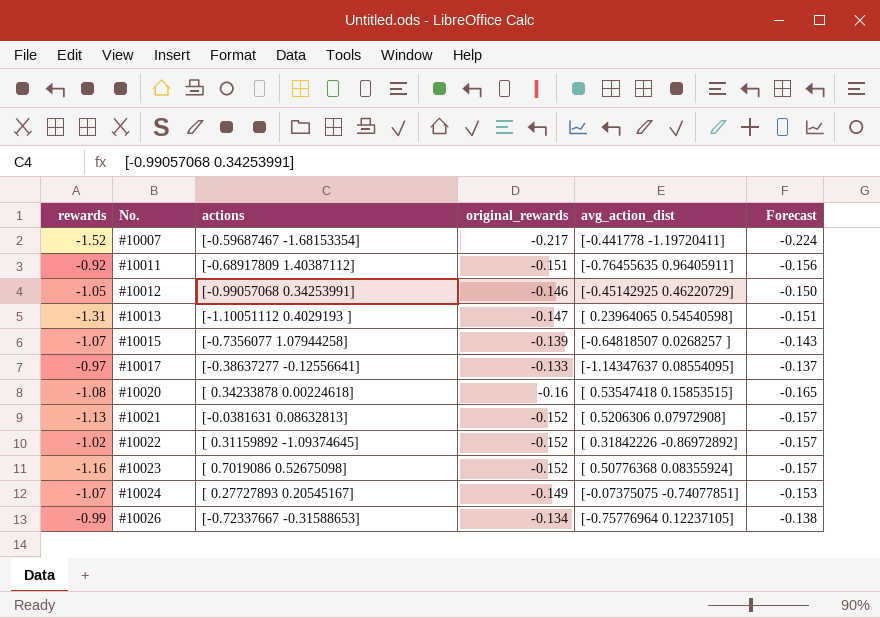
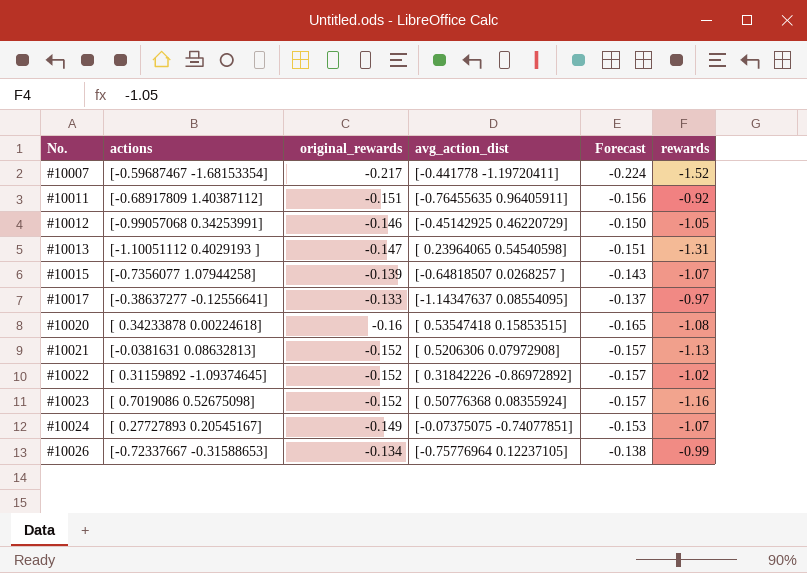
column rewards | position: 1 -> 6

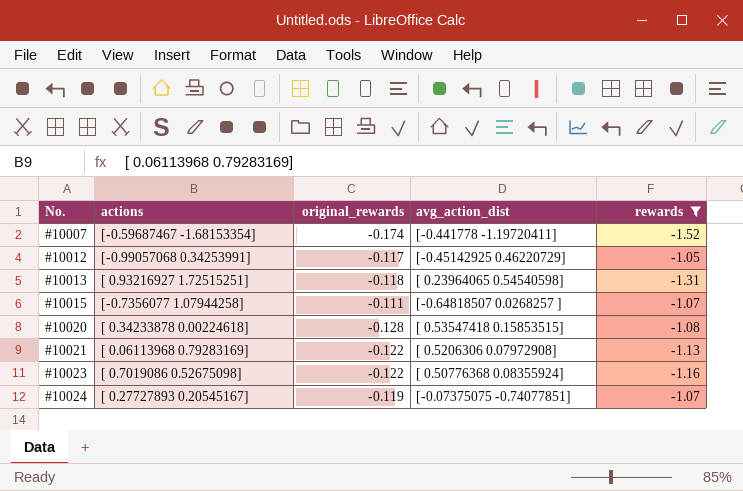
filter: none -> rewards <= -1.05
column Forecast | formula: [original_rewards] * 1.03 -> none
#10007 | original_rewards: -0.217 -> -0.174
#10012 | original_rewards: -0.146 -> -0.117
#10013 | actions: [-1.10051112 0.4029193 ] -> [ 0.93216927 1.72515251]
#10013 | original_rewards: -0.147 -> -0.118
#10015 | original_rewards: -0.139 -> -0.111
#10020 | original_rewards: -0.16 -> -0.128
#10021 | actions: [-0.0381631 0.08632813] -> [ 0.06113968 0.79283169]
#10021 | original_rewards: -0.152 -> -0.122
#10023 | original_rewards: -0.152 -> -0.122
#10024 | original_rewards: -0.149 -> -0.119

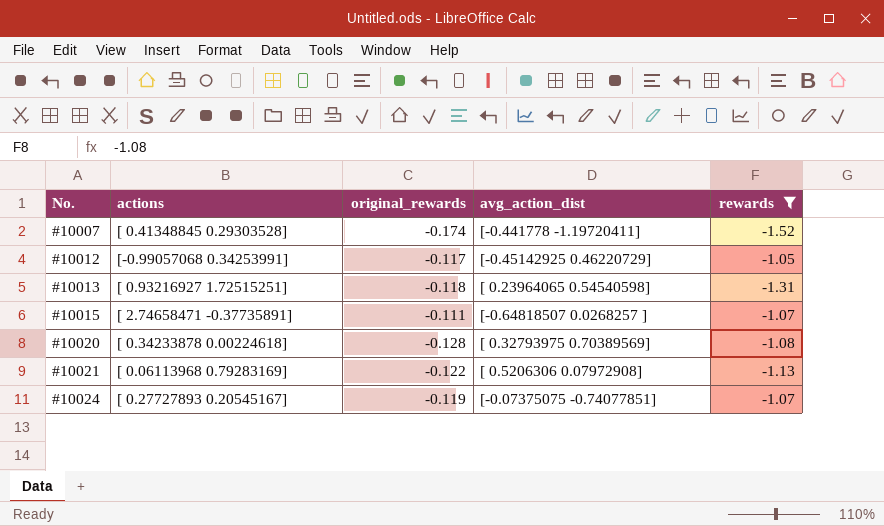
row #10023: [ 0.7019086 0.52675098] | -0.122 | [ 0.50776368 0.08355924] | -1.16 -> none
#10007 | actions: [-0.59687467 -1.68153354] -> [ 0.41348845 0.29303528]
#10015 | actions: [-0.7356077 1.07944258] -> [ 2.74658471 -0.37735891]
#10020 | avg_action_dist: [ 0.53547418 0.15853515] -> [ 0.32793975 0.70389569]

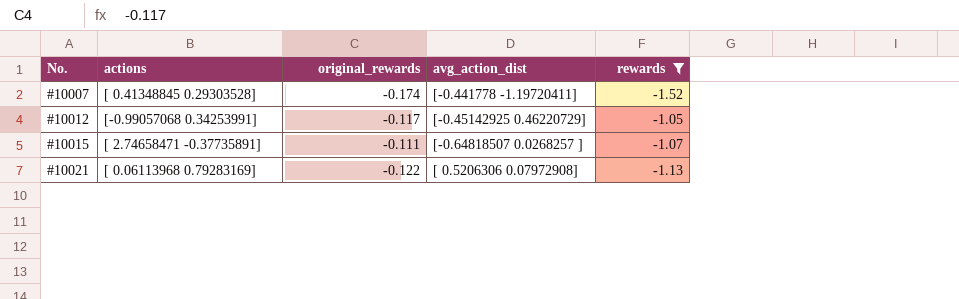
row #10013: [ 0.93216927 1.72515251] | -0.118 | [ 0.23964065 0.54540598] | -1.31 -> none
row #10020: [ 0.34233878 0.00224618] | -0.128 | [ 0.32793975 0.70389569] | -1.08 -> none
row #10024: [ 0.27727893 0.20545167] | -0.119 | [-0.07375075 -0.74077851] | -1.07 -> none

